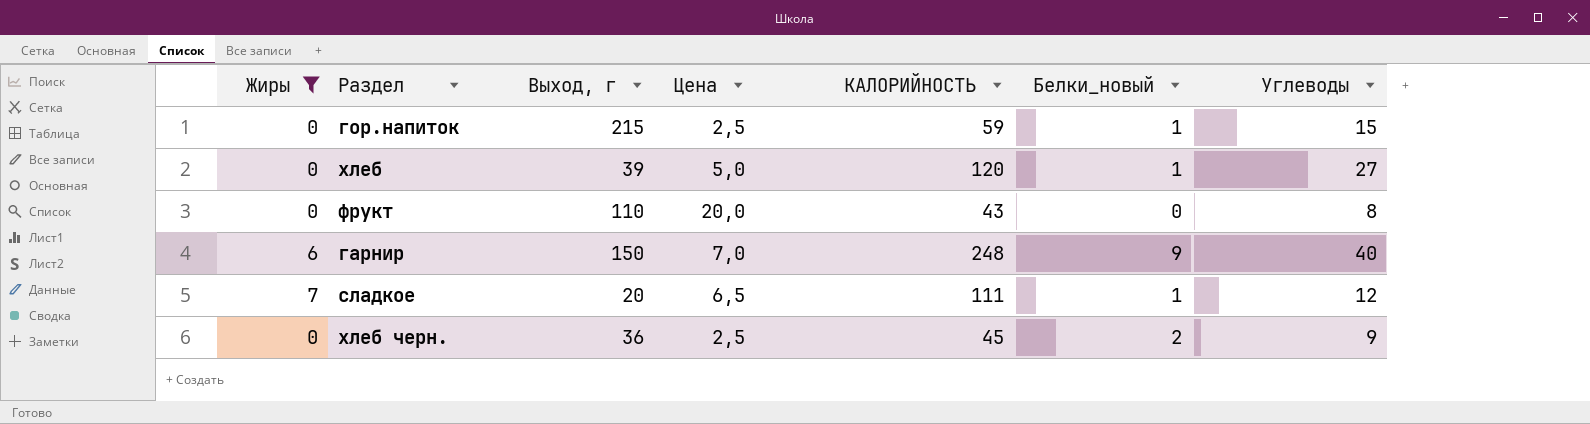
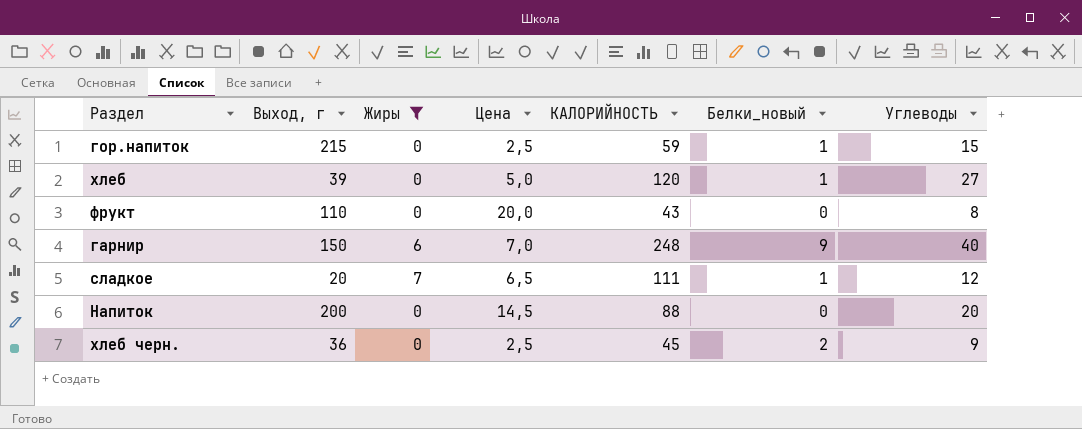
column Жиры | position: 1 -> 3
row Напиток: none -> 200 | 0 | 14,5 | 88 | 0 | 20

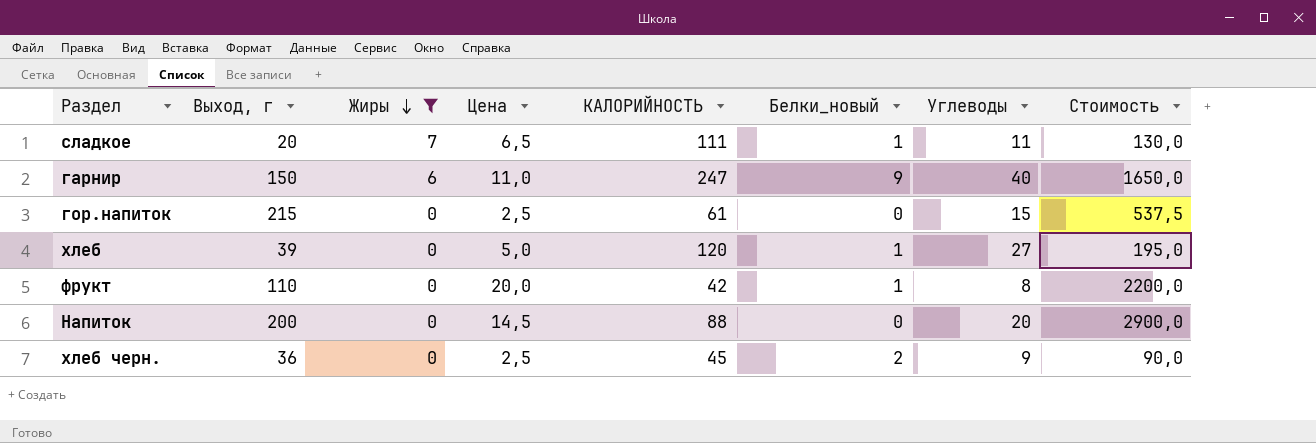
row order: none -> Жиры descending
column Стоимость | formula: none -> [Выход, г] * [Цена]
сладкое | Углеводы: 12 -> 11
гарнир | Цена: 7,0 -> 11,0
гарнир | КАЛОРИЙНОСТЬ: 248 -> 247
гор.напиток | КАЛОРИЙНОСТЬ: 59 -> 61
гор.напиток | Белки_новый: 1 -> 0
фрукт | КАЛОРИЙНОСТЬ: 43 -> 42
фрукт | Белки_новый: 0 -> 1

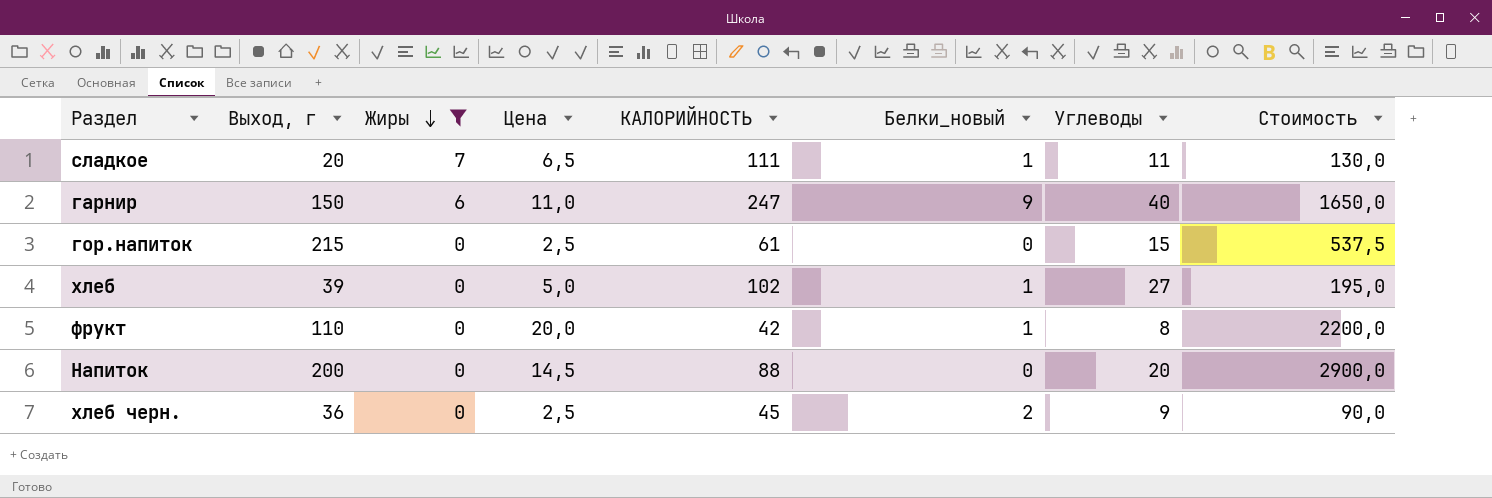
хлеб | КАЛОРИЙНОСТЬ: 120 -> 102

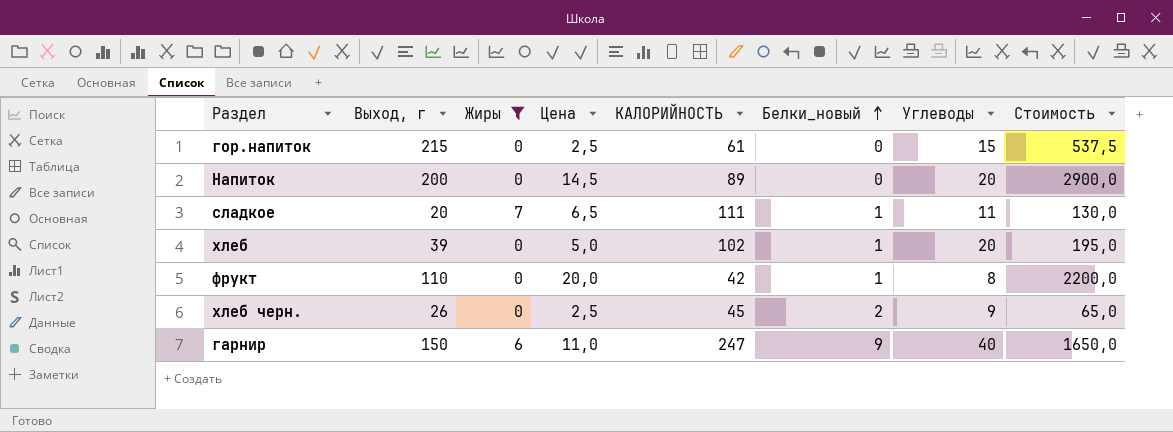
row order: Жиры descending -> Белки_новый ascending
Напиток | КАЛОРИЙНОСТЬ: 88 -> 89
хлеб | Углеводы: 27 -> 20
хлеб черн. | Выход, г: 36 -> 26
хлеб черн. | Стоимость: 90,0 -> 65,0

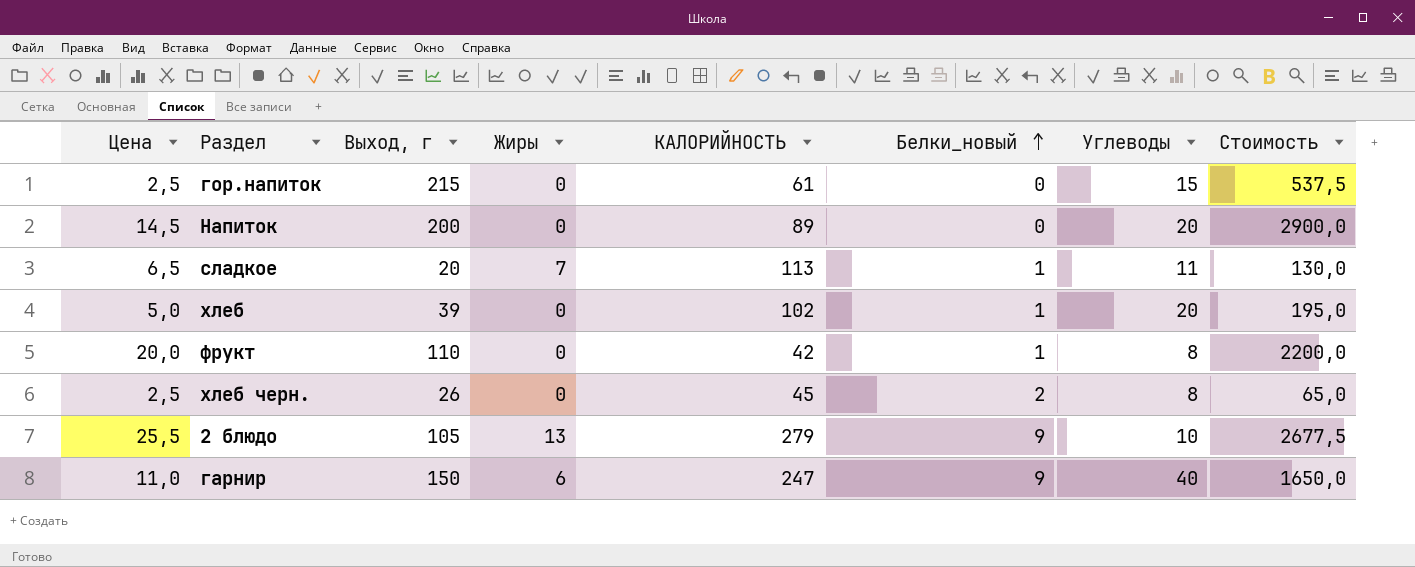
filter: Жиры != 13 -> none
column Цена | position: 4 -> 1
сладкое | КАЛОРИЙНОСТЬ: 111 -> 113
хлеб черн. | Углеводы: 9 -> 8

